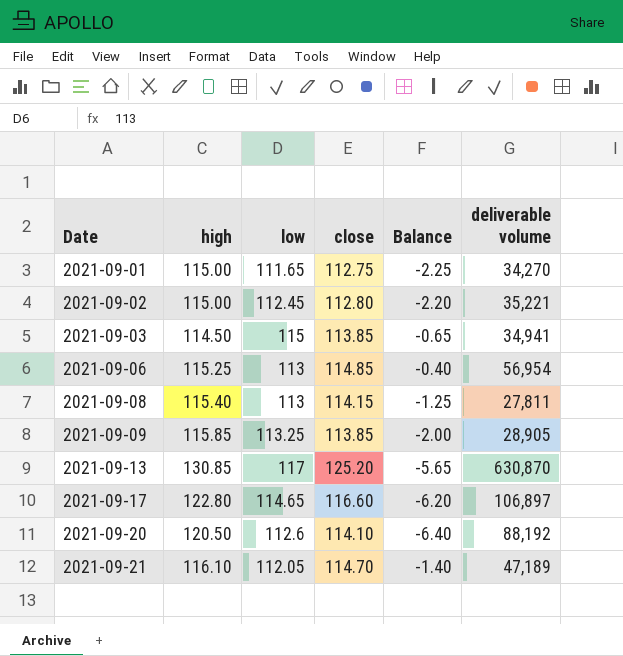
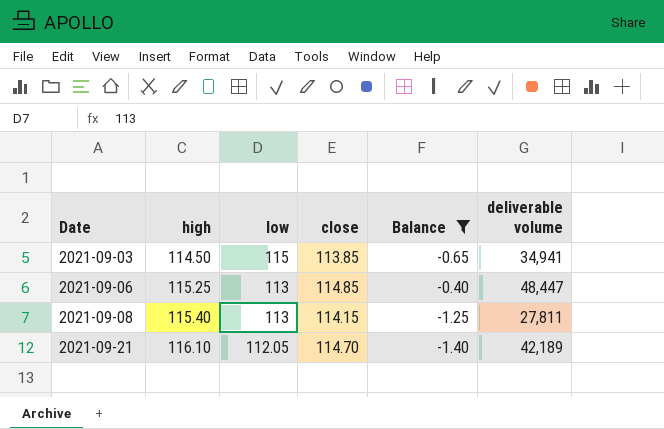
filter: none -> Balance >= -1.40
2021-09-06 | deliverable volume: 56,954 -> 48,447
2021-09-21 | deliverable volume: 47,189 -> 42,189

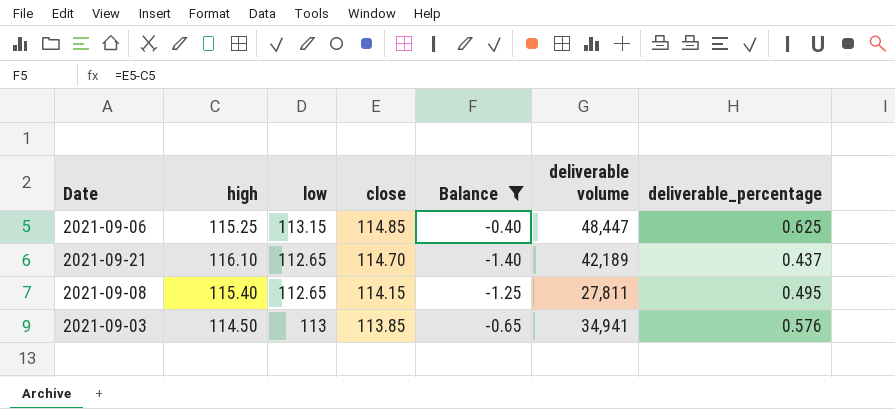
row order: Date ascending -> close descending
column deliverable_percentage | position: none -> 7
2021-09-06 | low: 113 -> 113.15
2021-09-21 | low: 112.05 -> 112.65
2021-09-08 | low: 113 -> 112.65
2021-09-03 | low: 115 -> 113

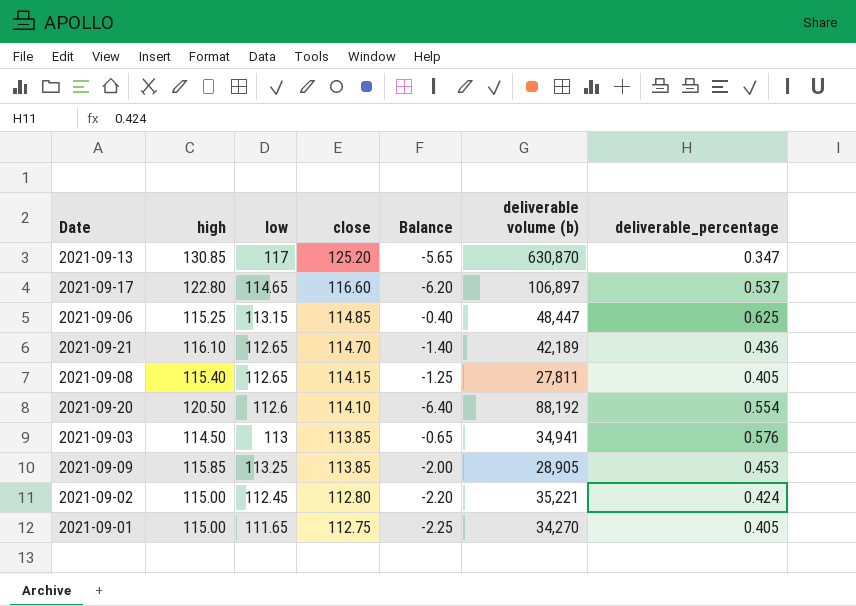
filter: Balance >= -1.40 -> none
column name: deliverable volume -> deliverable volume (b)
2021-09-21 | deliverable_percentage: 0.437 -> 0.436
2021-09-08 | deliverable_percentage: 0.495 -> 0.405

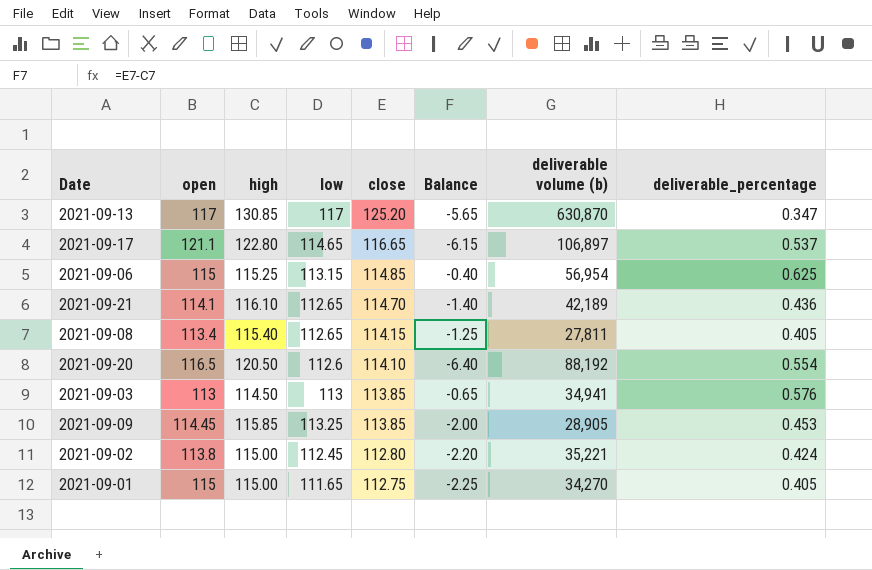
column open | position: none -> 2
2021-09-17 | close: 116.60 -> 116.65
2021-09-17 | Balance: -6.20 -> -6.15
2021-09-06 | deliverable volume (b): 48,447 -> 56,954

